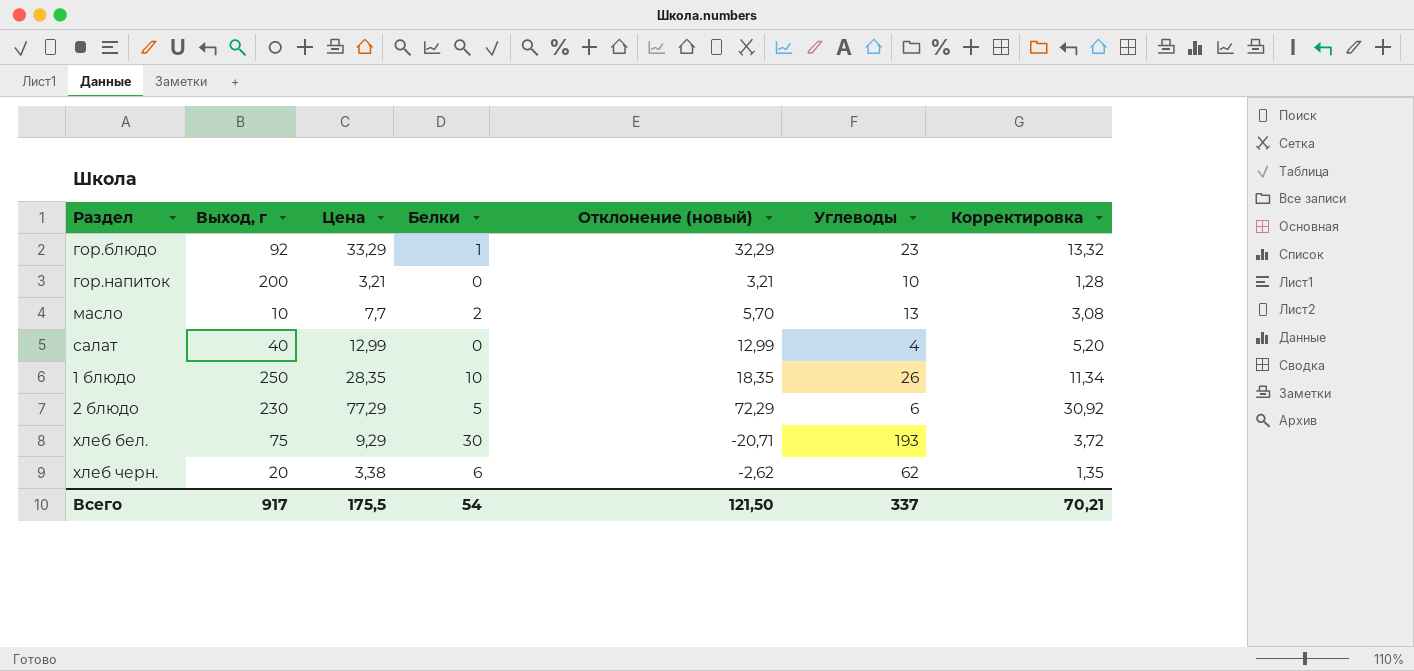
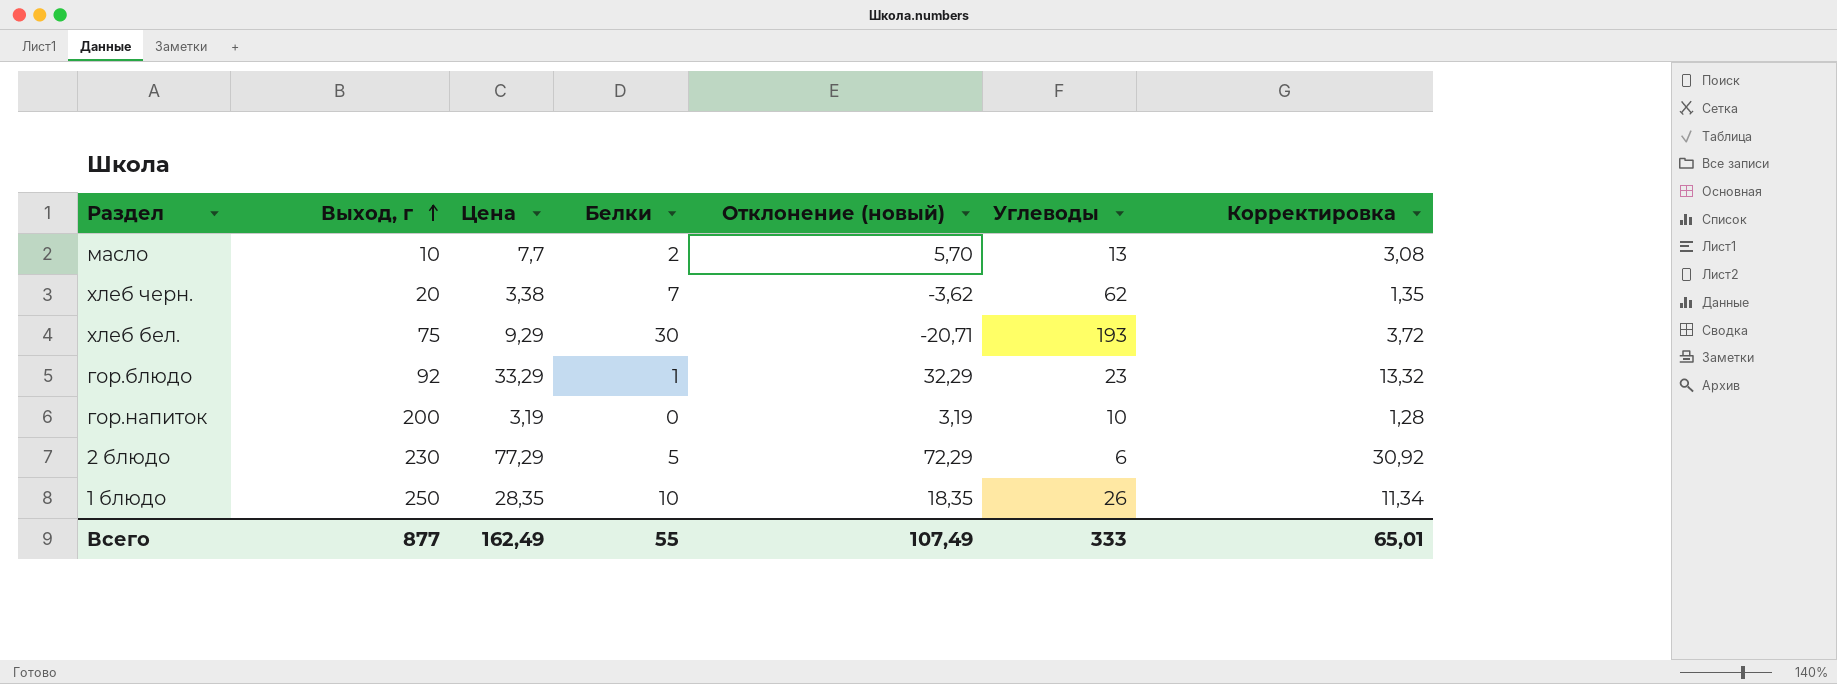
row order: none -> Выход, г ascending
row салат: 40 | 12,99 | 0 | 12,99 | 4 | 5,20 -> none
хлеб черн. | Белки: 6 -> 7
хлеб черн. | Отклонение (новый): -2,62 -> -3,62
гор.напиток | Цена: 3,21 -> 3,19
гор.напиток | Отклонение (новый): 3,21 -> 3,19
Всего | Выход, г: 917 -> 877
Всего | Цена: 175,5 -> 162,49
Всего | Белки: 54 -> 55
Всего | Отклонение (новый): 121,50 -> 107,49
Всего | Углеводы: 337 -> 333
Всего | Корректировка: 70,21 -> 65,01

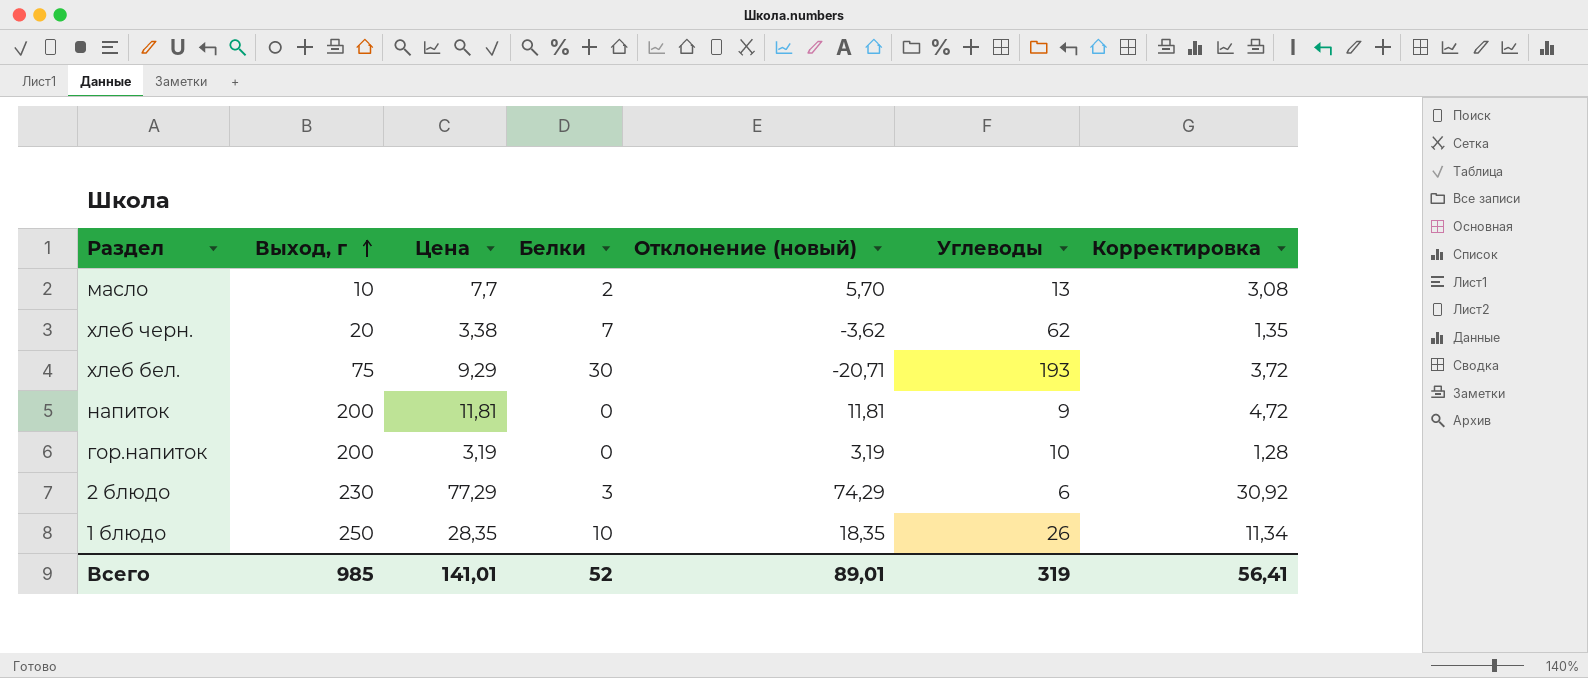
row гор.блюдо: 92 | 33,29 | 1 | 32,29 | 23 | 13,32 -> none
row напиток: none -> 200 | 11,81 | 0 | 11,81 | 9 | 4,72
2 блюдо | Белки: 5 -> 3
2 блюдо | Отклонение (новый): 72,29 -> 74,29
Всего | Выход, г: 877 -> 985
Всего | Цена: 162,49 -> 141,01
Всего | Белки: 55 -> 52
Всего | Отклонение (новый): 107,49 -> 89,01
Всего | Углеводы: 333 -> 319
Всего | Корректировка: 65,01 -> 56,41

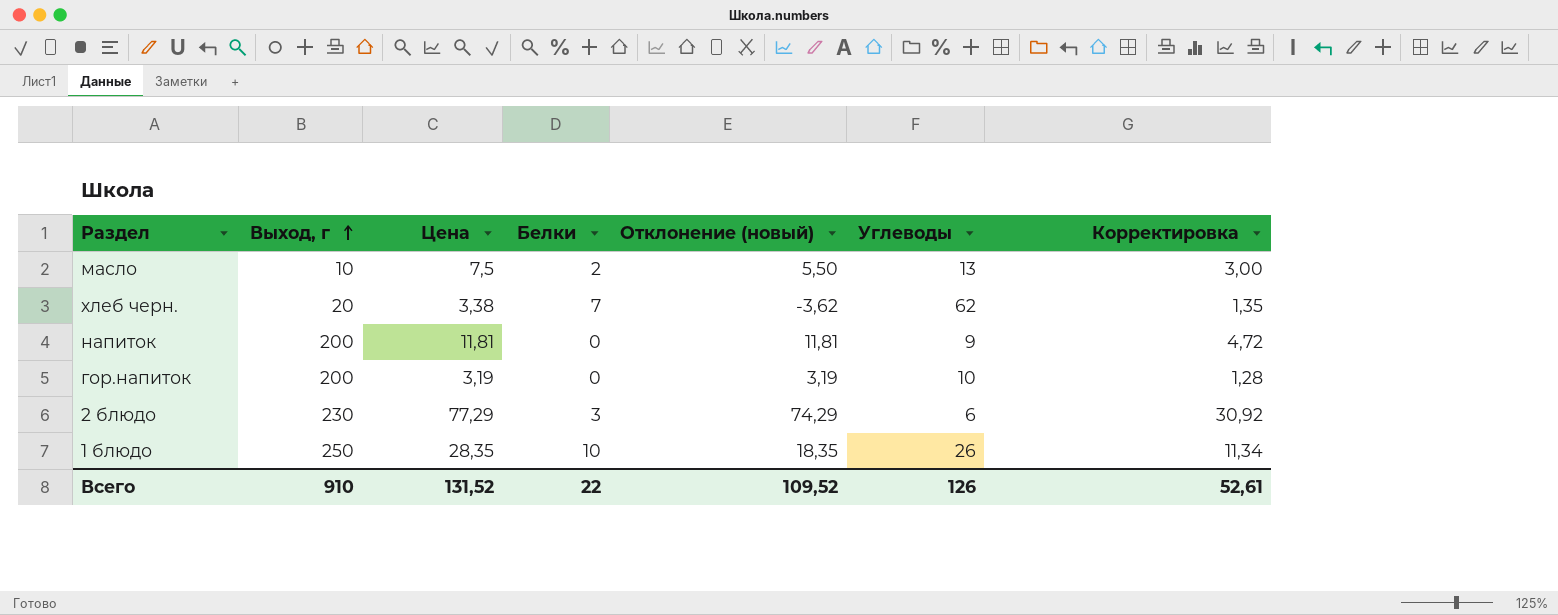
row хлеб бел.: 75 | 9,29 | 30 | -20,71 | 193 | 3,72 -> none
масло | Цена: 7,7 -> 7,5
масло | Отклонение (новый): 5,70 -> 5,50
масло | Корректировка: 3,08 -> 3,00
Всего | Выход, г: 985 -> 910
Всего | Цена: 141,01 -> 131,52
Всего | Белки: 52 -> 22
Всего | Отклонение (новый): 89,01 -> 109,52
Всего | Углеводы: 319 -> 126
Всего | Корректировка: 56,41 -> 52,61

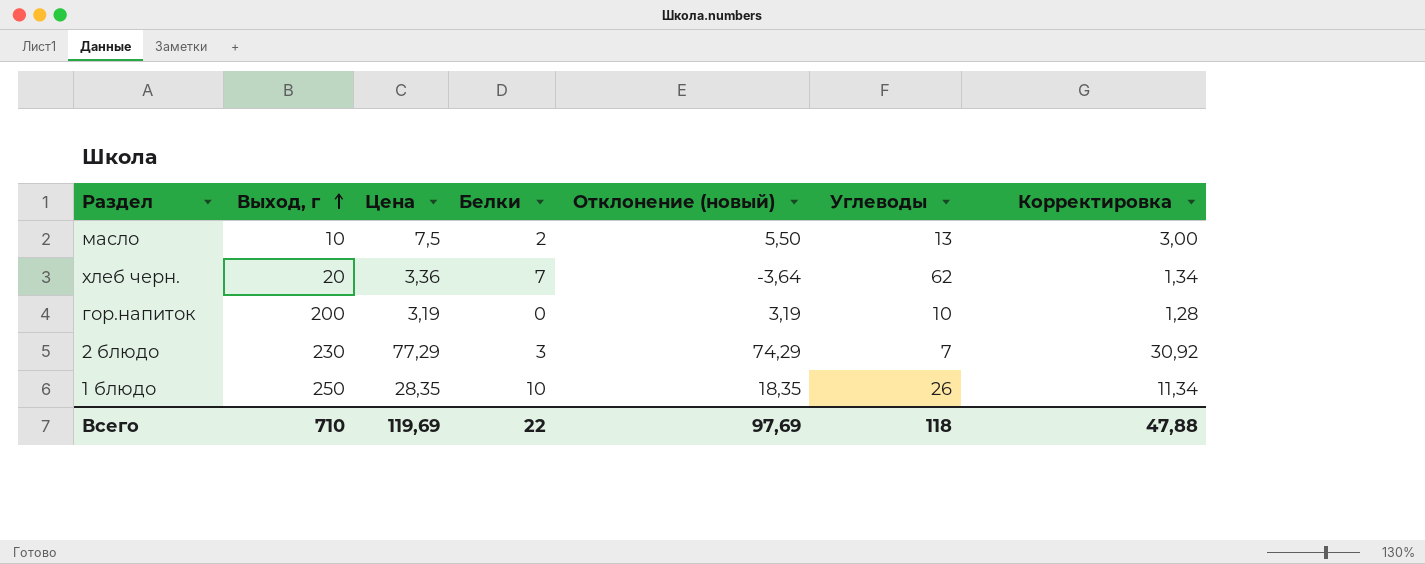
row напиток: 200 | 11,81 | 0 | 11,81 | 9 | 4,72 -> none
хлеб черн. | Цена: 3,38 -> 3,36
хлеб черн. | Отклонение (новый): -3,62 -> -3,64
хлеб черн. | Корректировка: 1,35 -> 1,34
2 блюдо | Углеводы: 6 -> 7
Всего | Выход, г: 910 -> 710
Всего | Цена: 131,52 -> 119,69
Всего | Отклонение (новый): 109,52 -> 97,69
Всего | Углеводы: 126 -> 118
Всего | Корректировка: 52,61 -> 47,88

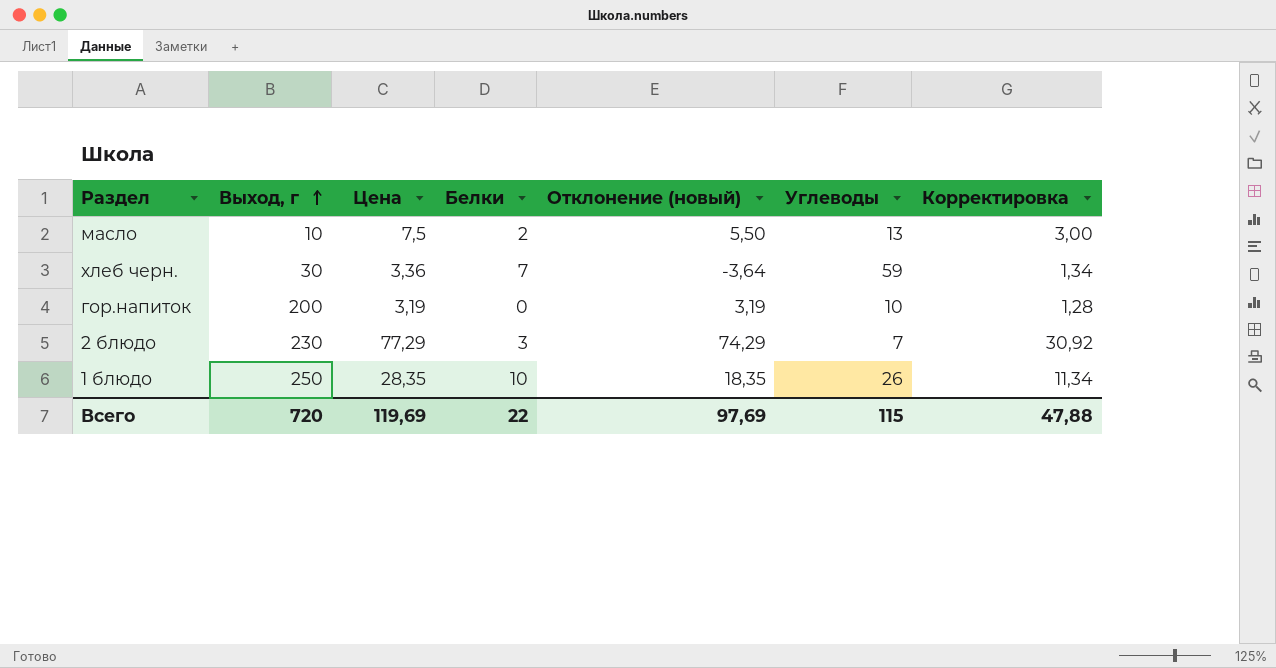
хлеб черн. | Выход, г: 20 -> 30
хлеб черн. | Углеводы: 62 -> 59
Всего | Выход, г: 710 -> 720
Всего | Углеводы: 118 -> 115

